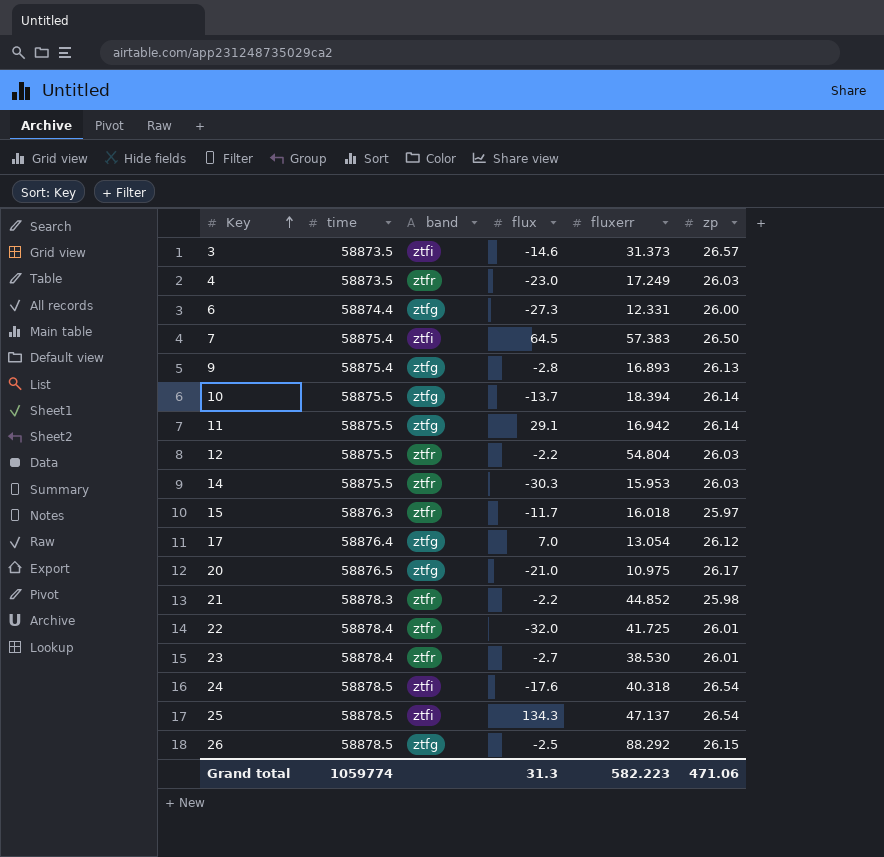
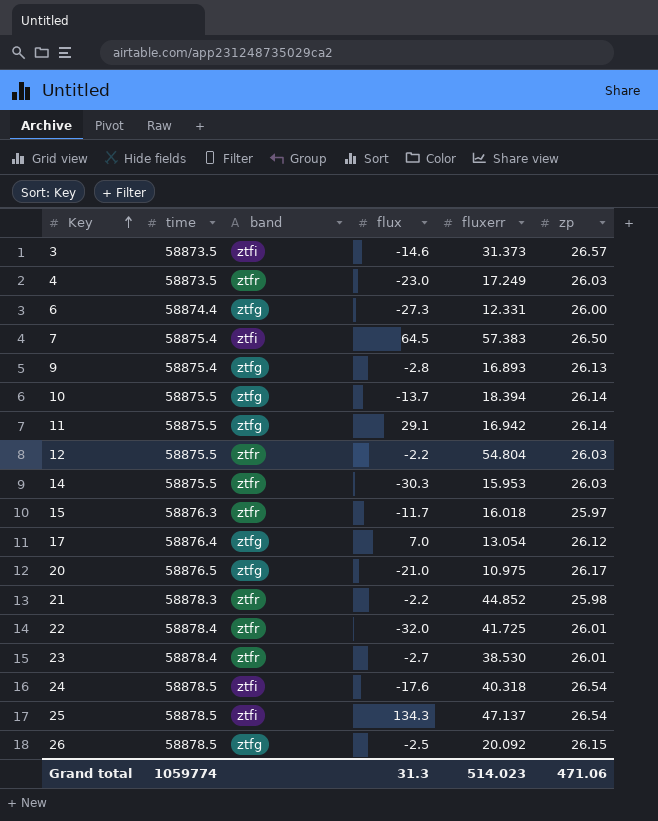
26 | fluxerr: 88.292 -> 20.092
Grand total | fluxerr: 582.223 -> 514.023

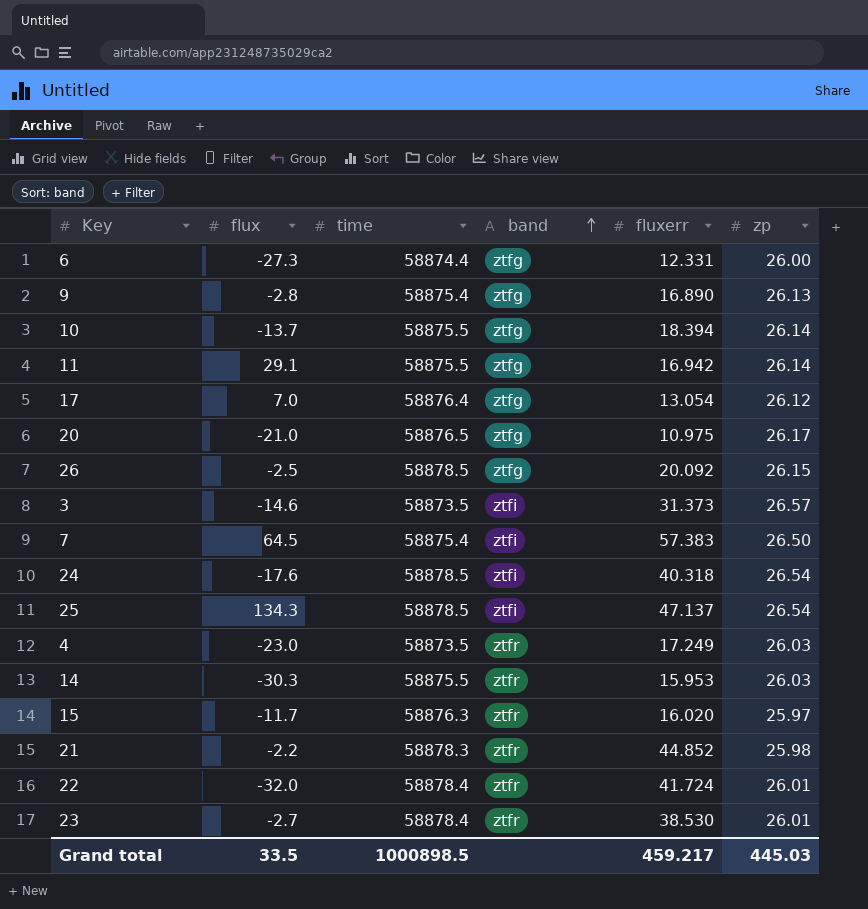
row order: Key ascending -> band ascending
column flux | position: 4 -> 2
row 12: 58875.5 | ztfr | -2.2 | 54.804 | 26.03 -> none
9 | fluxerr: 16.893 -> 16.890
15 | fluxerr: 16.018 -> 16.020
22 | fluxerr: 41.725 -> 41.724
Grand total | flux: 31.3 -> 33.5
Grand total | time: 1059774 -> 1000898.5
Grand total | fluxerr: 514.023 -> 459.217
Grand total | zp: 471.06 -> 445.03

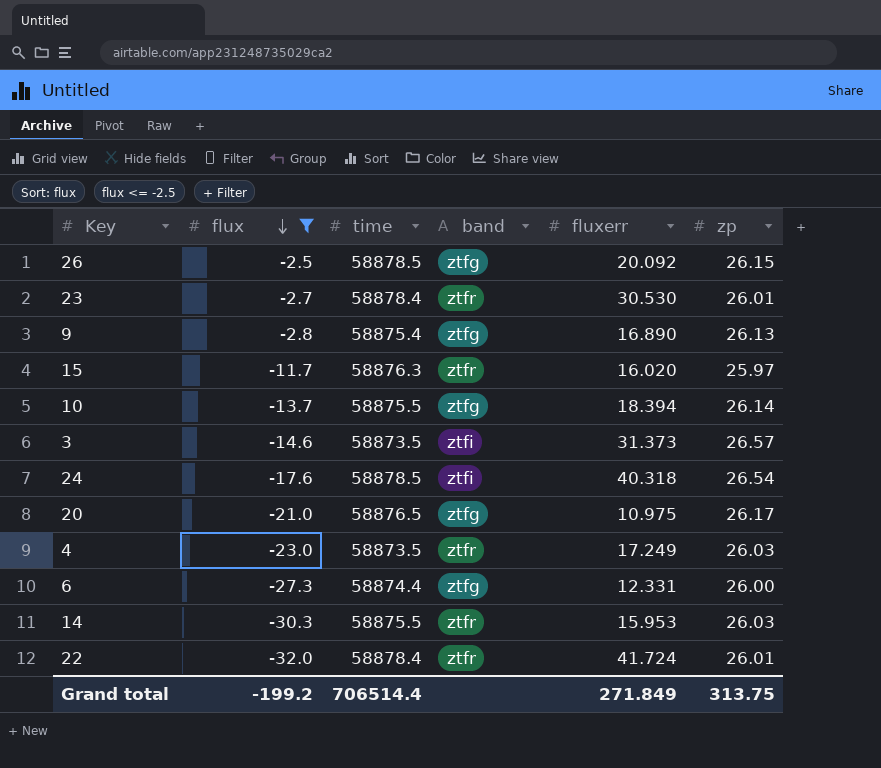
filter: none -> flux <= -2.5
row order: band ascending -> flux descending
23 | fluxerr: 38.530 -> 30.530
Grand total | flux: 33.5 -> -199.2
Grand total | time: 1000898.5 -> 706514.4
Grand total | fluxerr: 459.217 -> 271.849
Grand total | zp: 445.03 -> 313.75

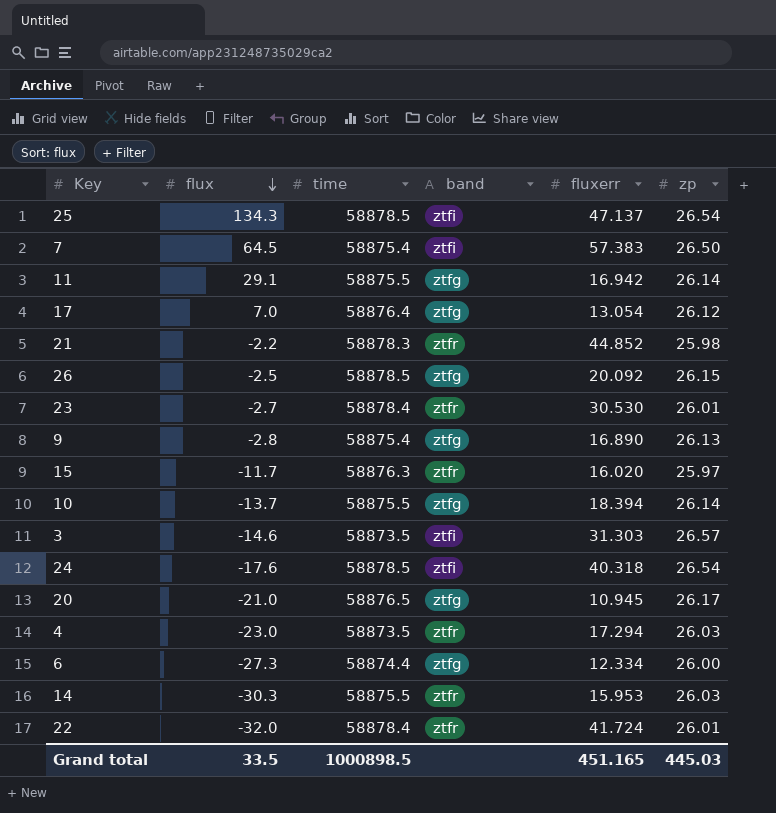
filter: flux <= -2.5 -> none
3 | fluxerr: 31.373 -> 31.303
20 | fluxerr: 10.975 -> 10.945
4 | fluxerr: 17.249 -> 17.294
6 | fluxerr: 12.331 -> 12.334
Grand total | flux: -199.2 -> 33.5
Grand total | time: 706514.4 -> 1000898.5
Grand total | fluxerr: 271.849 -> 451.165
Grand total | zp: 313.75 -> 445.03

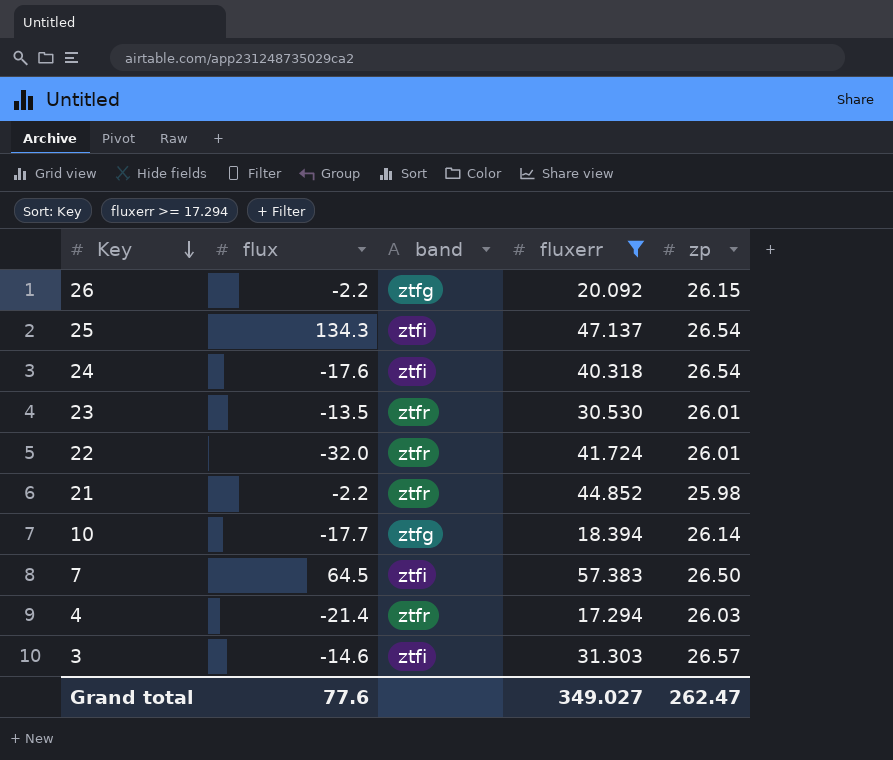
filter: none -> fluxerr >= 17.294
row order: flux descending -> Key descending
column time | position: 3 -> none
26 | flux: -2.5 -> -2.2
23 | flux: -2.7 -> -13.5
10 | flux: -13.7 -> -17.7
4 | flux: -23.0 -> -21.4
Grand total | flux: 33.5 -> 77.6
Grand total | fluxerr: 451.165 -> 349.027
Grand total | zp: 445.03 -> 262.47

